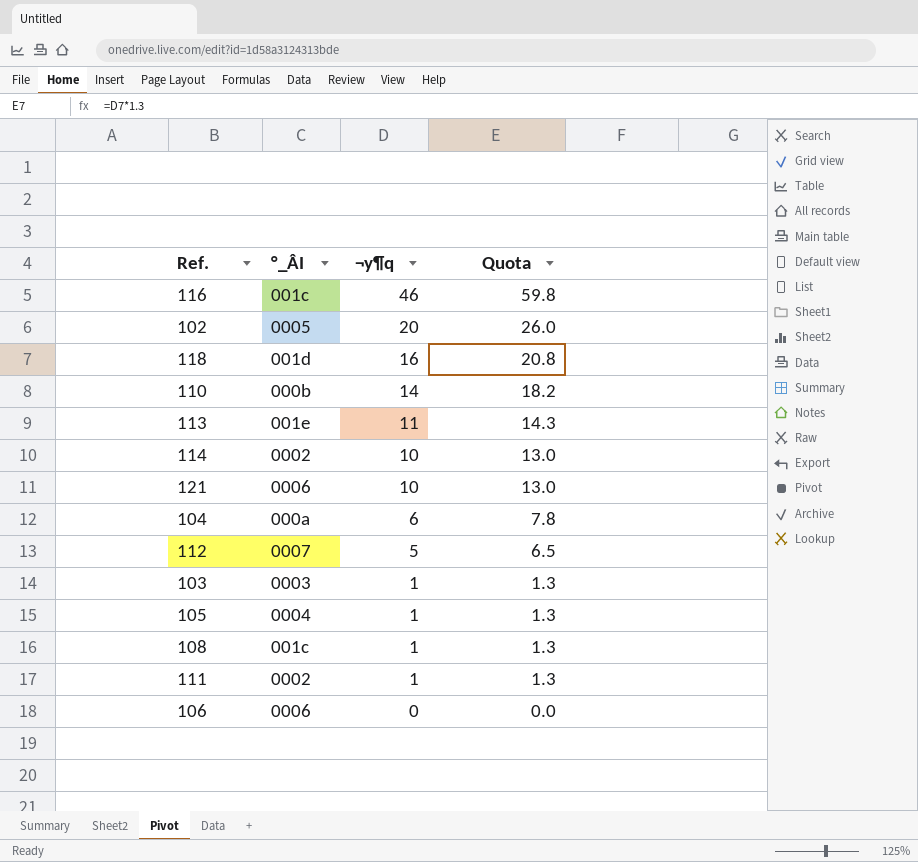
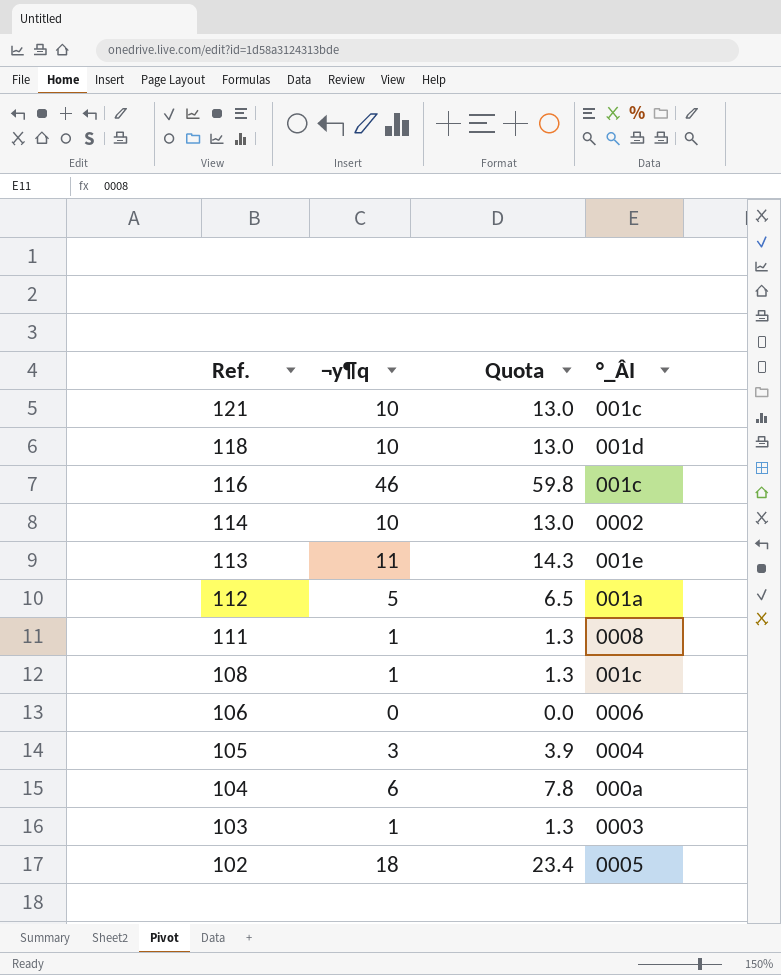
row order: ¬y¶q descending -> Ref. descending
column °_ÂI | position: 2 -> 4
row 110: 000b | 14 | 18.2 -> none
121 | °_ÂI: 0006 -> 001c
118 | ¬y¶q: 16 -> 10
118 | Quota: 20.8 -> 13.0
112 | °_ÂI: 0007 -> 001a
111 | °_ÂI: 0002 -> 0008
105 | ¬y¶q: 1 -> 3
105 | Quota: 1.3 -> 3.9
102 | ¬y¶q: 20 -> 18
102 | Quota: 26.0 -> 23.4

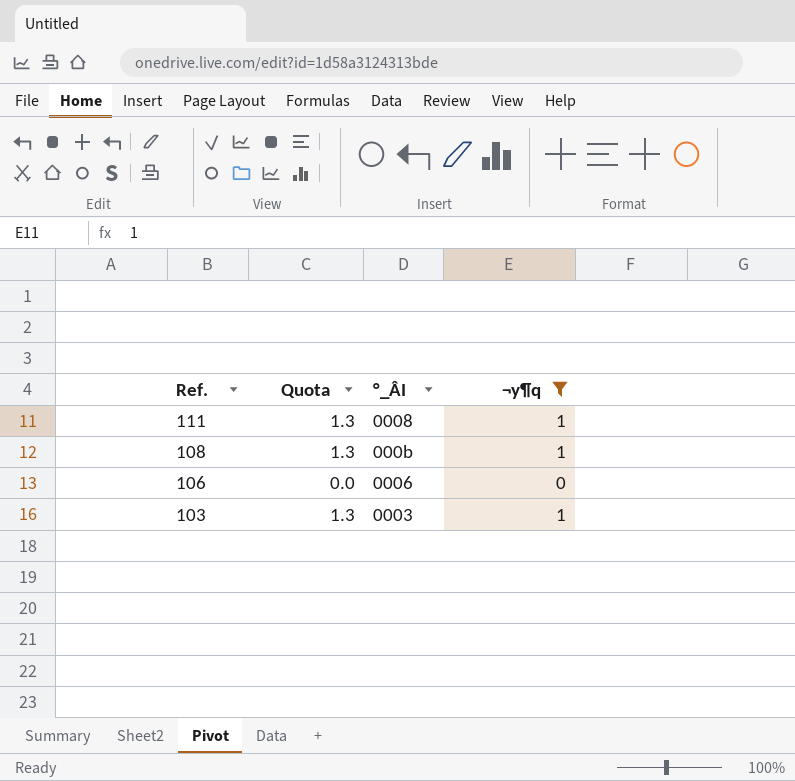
filter: none -> ¬y¶q <= 1
column ¬y¶q | position: 2 -> 4
108 | °_ÂI: 001c -> 000b

